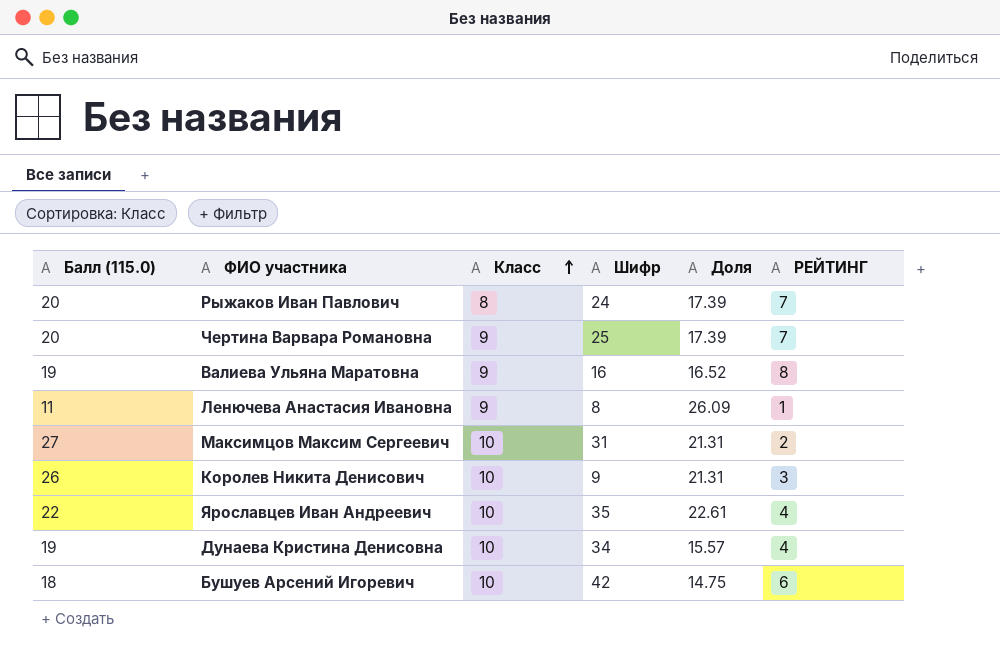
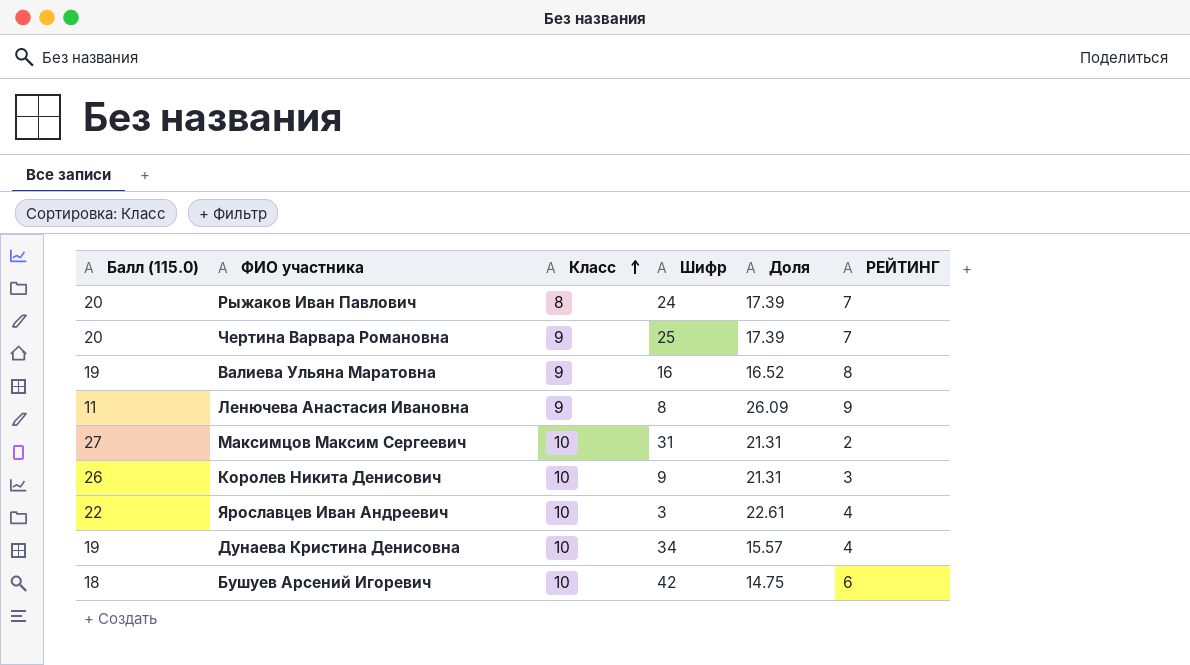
Ленючева Анастасия Ивановна | РЕЙТИНГ: 1 -> 9
Ярославцев Иван Андреевич | Шифр: 35 -> 3

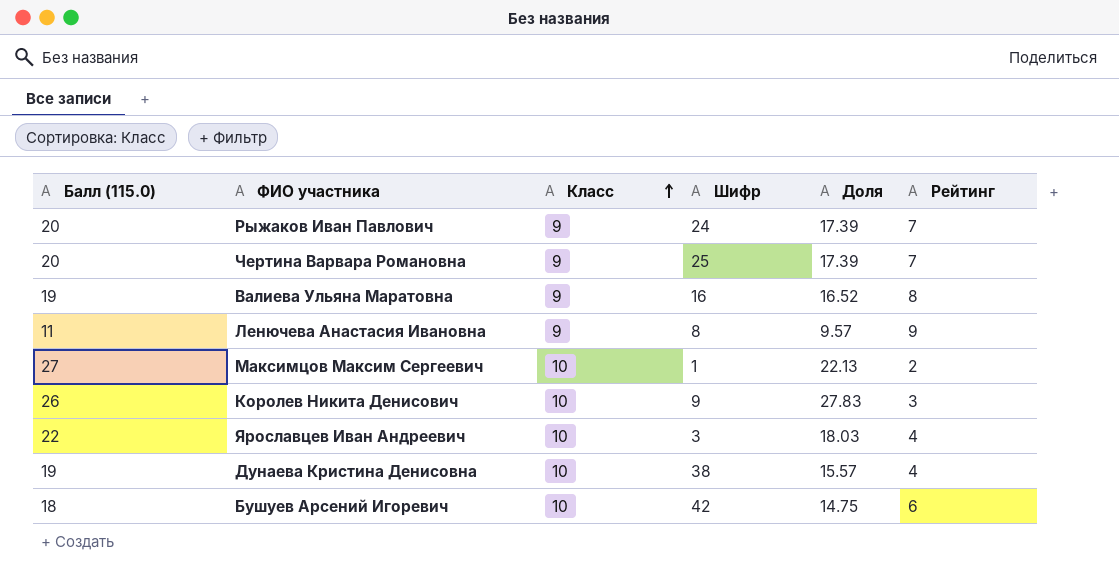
column name: РЕЙТИНГ -> Рейтинг
Рыжаков Иван Павлович | Класс: 8 -> 9
Ленючева Анастасия Ивановна | Доля: 26.09 -> 9.57
Максимцов Максим Сергеевич | Шифр: 31 -> 1
Максимцов Максим Сергеевич | Доля: 21.31 -> 22.13
Королев Никита Денисович | Доля: 21.31 -> 27.83
Ярославцев Иван Андреевич | Доля: 22.61 -> 18.03
Дунаева Кристина Денисовна | Шифр: 34 -> 38

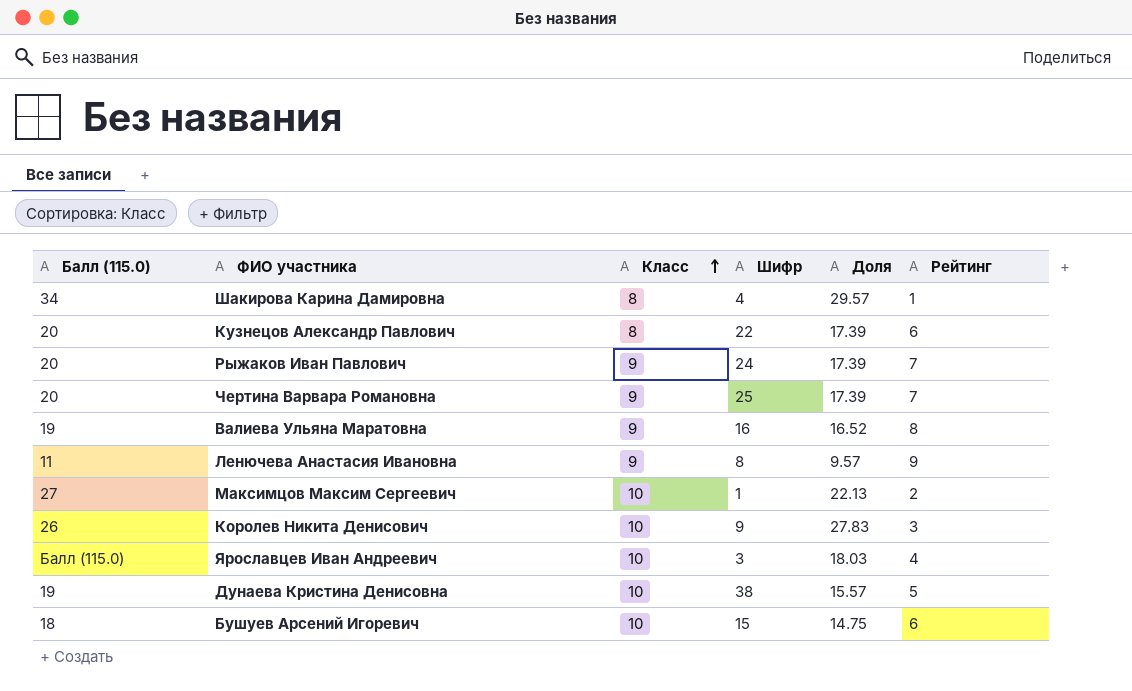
row Шакирова Карина Дамировна: none -> 34 | 8 | 4 | 29.57 | 1
row Кузнецов Александр Павлович: none -> 20 | 8 | 22 | 17.39 | 6
Ярославцев Иван Андреевич | Балл (115.0): 22 -> Балл (115.0)
Дунаева Кристина Денисовна | Рейтинг: 4 -> 5
Бушуев Арсений Игоревич | Шифр: 42 -> 15

